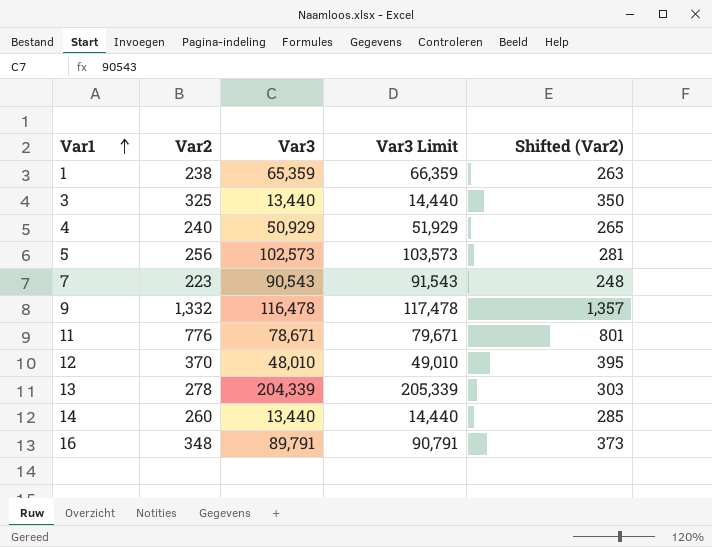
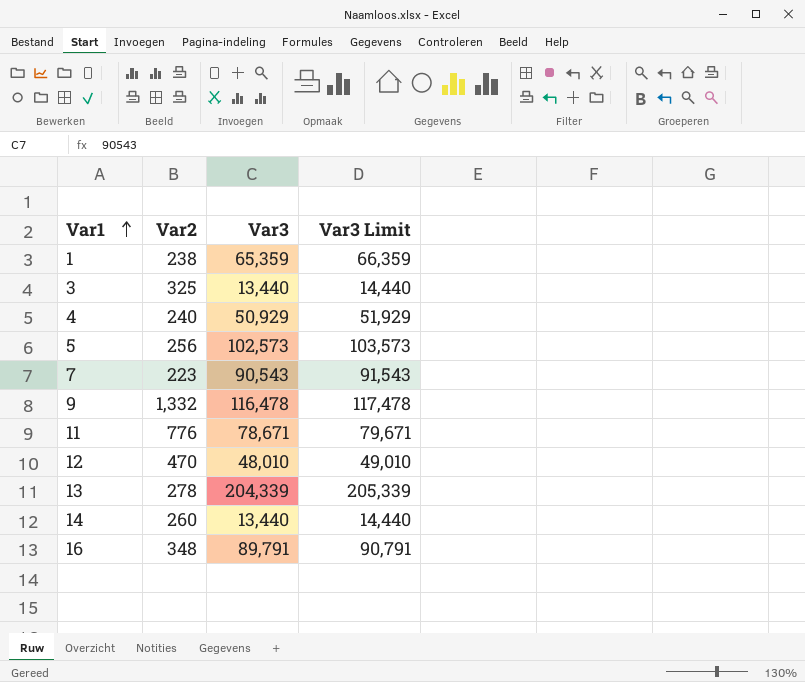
column Shifted (Var2) | formula: [Var2] + 25 -> none
12 | Var2: 370 -> 470

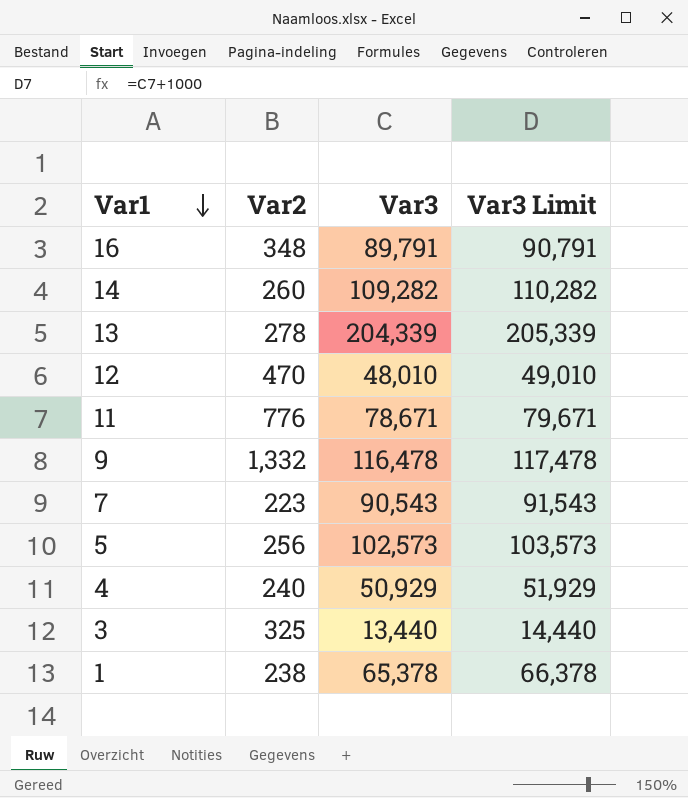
row order: Var1 ascending -> Var1 descending
14 | Var3: 13,440 -> 109,282
14 | Var3 Limit: 14,440 -> 110,282
1 | Var3: 65,359 -> 65,378
1 | Var3 Limit: 66,359 -> 66,378

